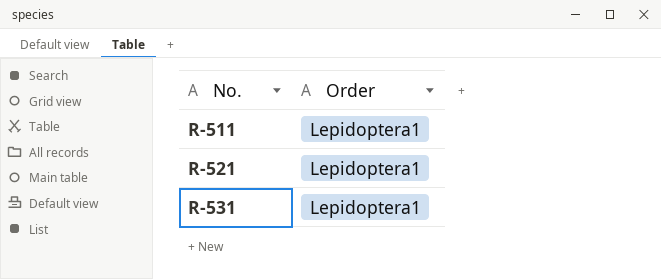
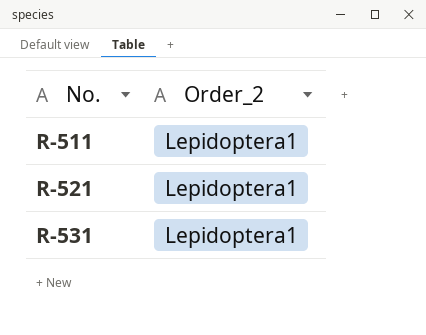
column name: Order -> Order_2

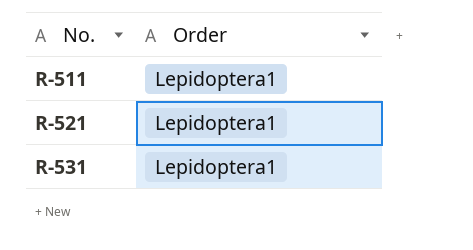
column name: Order_2 -> Order

